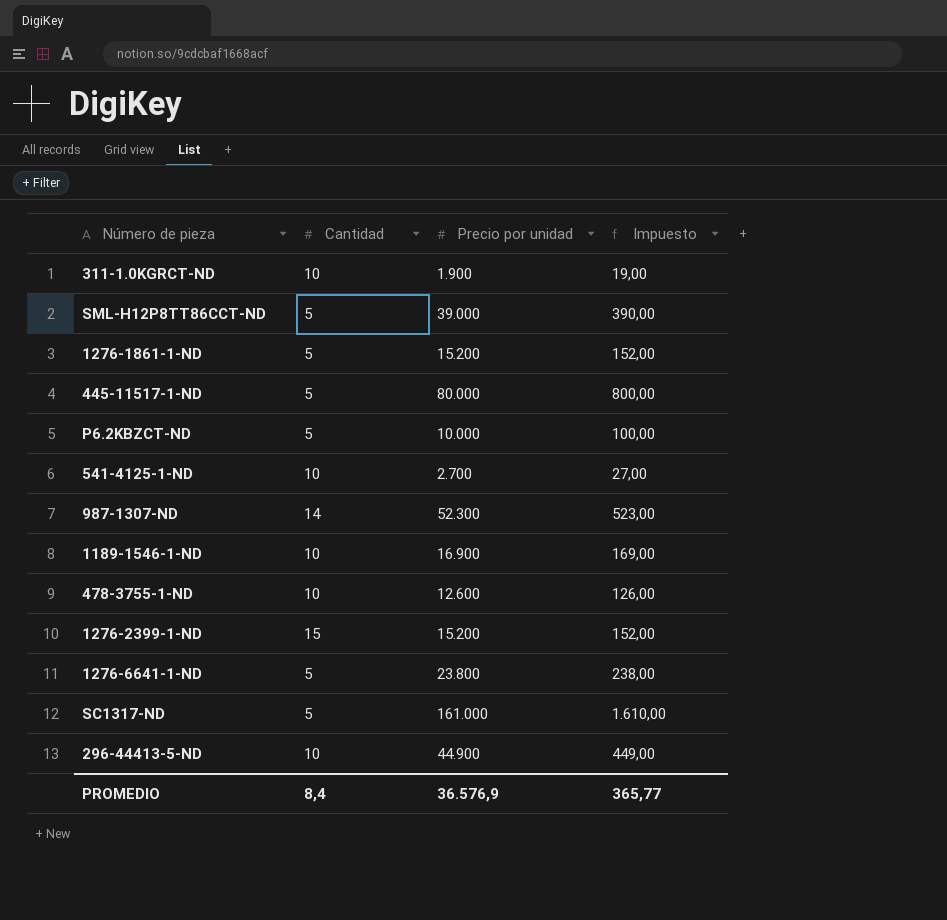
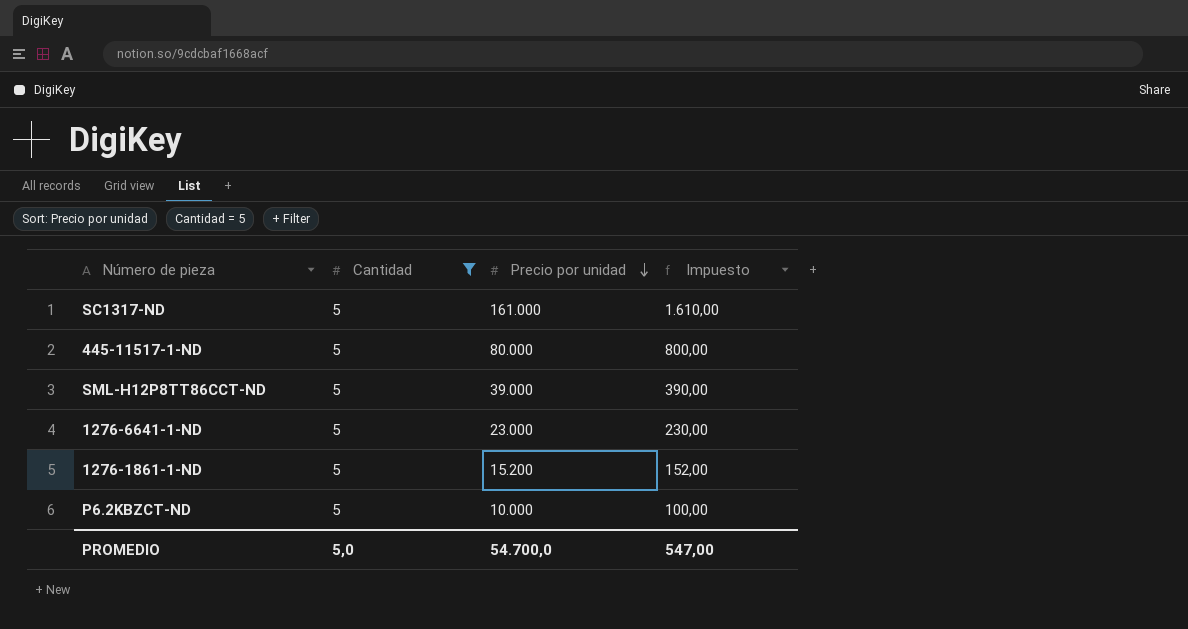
filter: none -> Cantidad = 5
row order: none -> Precio por unidad descending
1276-6641-1-ND | Precio por unidad: 23.800 -> 23.000
1276-6641-1-ND | Impuesto: 238,00 -> 230,00
PROMEDIO | Cantidad: 8,4 -> 5,0
PROMEDIO | Precio por unidad: 36.576,9 -> 54.700,0
PROMEDIO | Impuesto: 365,77 -> 547,00

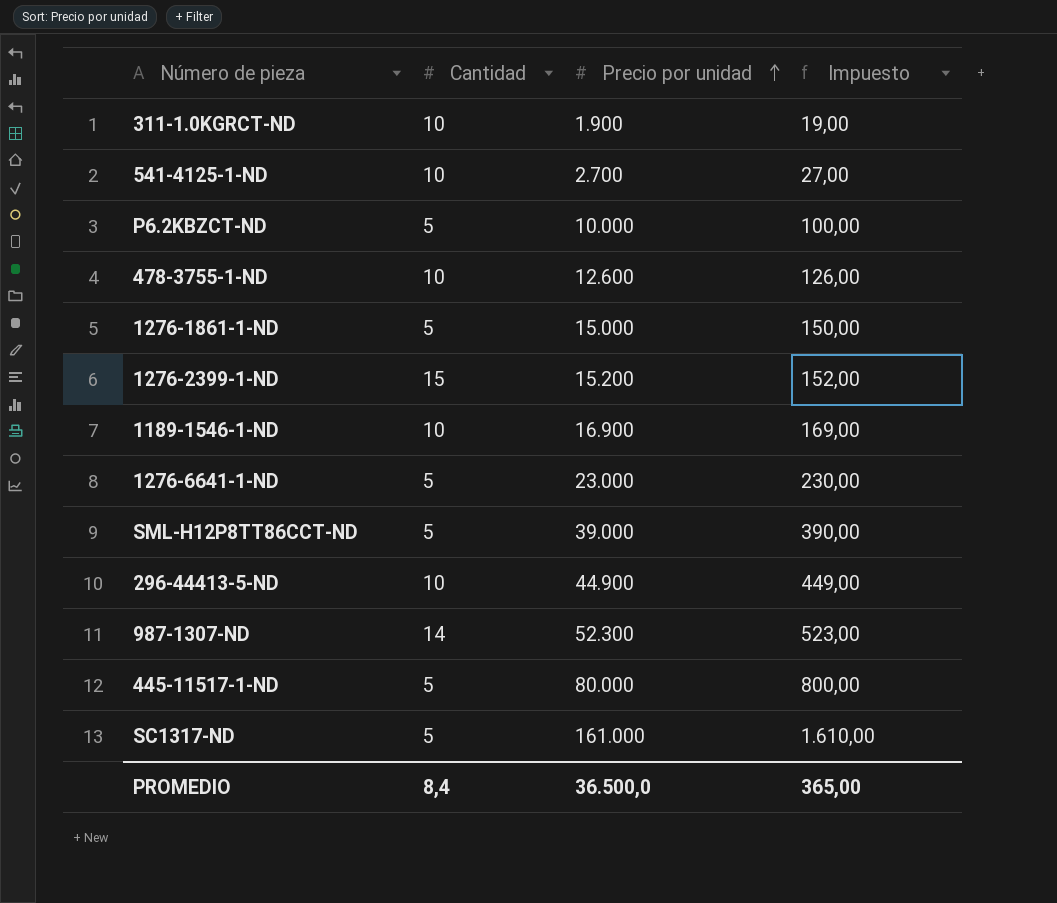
filter: Cantidad = 5 -> none
row order: Precio por unidad descending -> Precio por unidad ascending
1276-1861-1-ND | Precio por unidad: 15.200 -> 15.000
1276-1861-1-ND | Impuesto: 152,00 -> 150,00
PROMEDIO | Cantidad: 5,0 -> 8,4
PROMEDIO | Precio por unidad: 54.700,0 -> 36.500,0
PROMEDIO | Impuesto: 547,00 -> 365,00

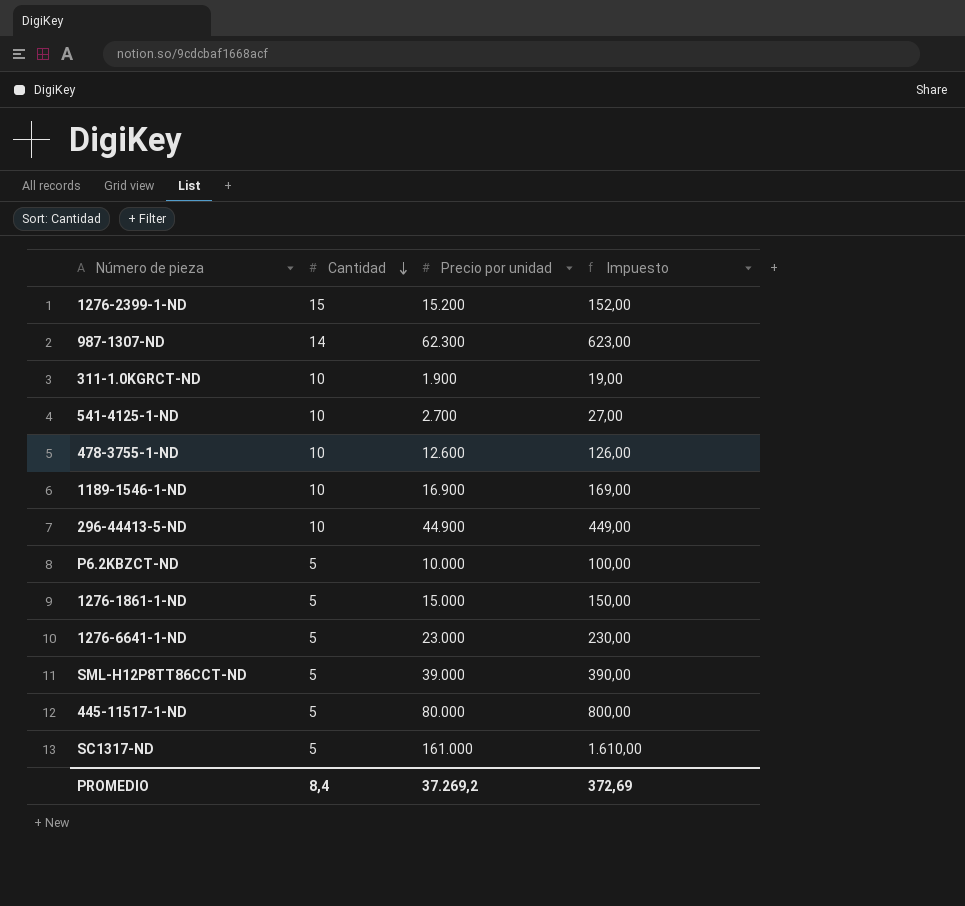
row order: Precio por unidad ascending -> Cantidad descending
987-1307-ND | Precio por unidad: 52.300 -> 62.300
987-1307-ND | Impuesto: 523,00 -> 623,00
PROMEDIO | Precio por unidad: 36.500,0 -> 37.269,2
PROMEDIO | Impuesto: 365,00 -> 372,69

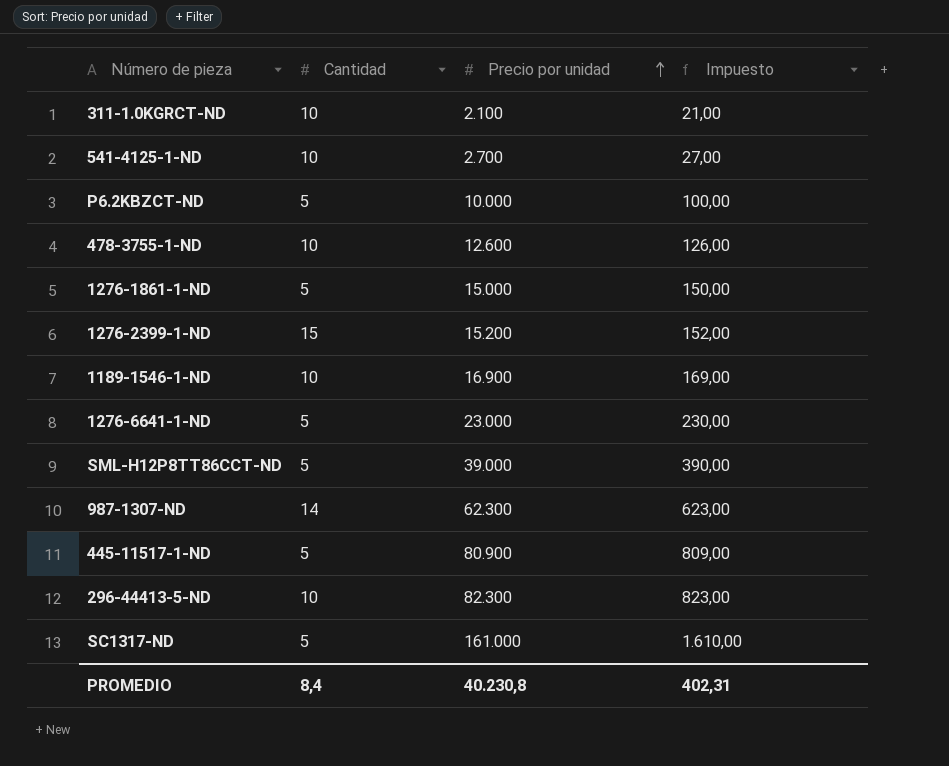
row order: Cantidad descending -> Precio por unidad ascending
311-1.0KGRCT-ND | Precio por unidad: 1.900 -> 2.100
311-1.0KGRCT-ND | Impuesto: 19,00 -> 21,00
445-11517-1-ND | Precio por unidad: 80.000 -> 80.900
445-11517-1-ND | Impuesto: 800,00 -> 809,00
296-44413-5-ND | Precio por unidad: 44.900 -> 82.300
296-44413-5-ND | Impuesto: 449,00 -> 823,00
PROMEDIO | Precio por unidad: 37.269,2 -> 40.230,8
PROMEDIO | Impuesto: 372,69 -> 402,31

